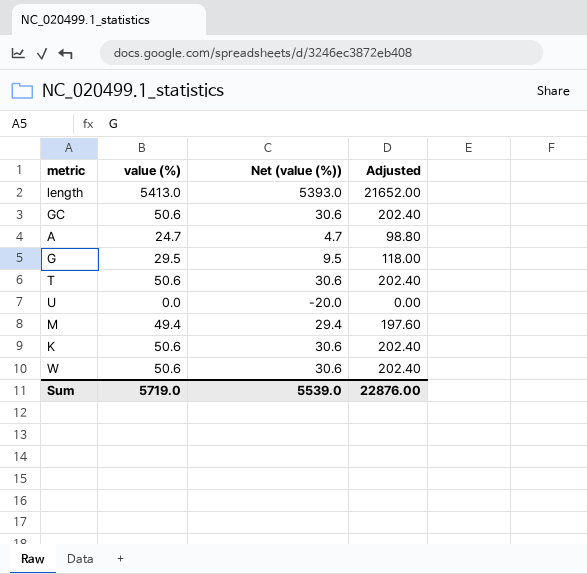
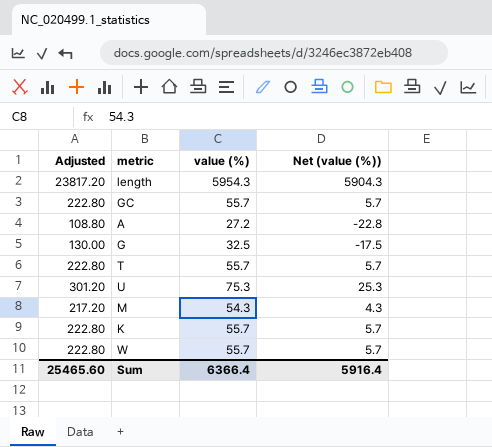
column Adjusted | position: 4 -> 1
column Net (value (%)) | formula: [value (%)] - 20 -> [value (%)] - 50
length | Adjusted: 21652.00 -> 23817.20
length | value (%): 5413.0 -> 5954.3
GC | Adjusted: 202.40 -> 222.80
GC | value (%): 50.6 -> 55.7
A | Adjusted: 98.80 -> 108.80
A | value (%): 24.7 -> 27.2
G | Adjusted: 118.00 -> 130.00
G | value (%): 29.5 -> 32.5
T | Adjusted: 202.40 -> 222.80
T | value (%): 50.6 -> 55.7
U | Adjusted: 0.00 -> 301.20
U | value (%): 0.0 -> 75.3
M | Adjusted: 197.60 -> 217.20
M | value (%): 49.4 -> 54.3
K | Adjusted: 202.40 -> 222.80
K | value (%): 50.6 -> 55.7
W | Adjusted: 202.40 -> 222.80
W | value (%): 50.6 -> 55.7
Sum | Adjusted: 22876.00 -> 25465.60
Sum | value (%): 5719.0 -> 6366.4
Sum | Net (value (%)): 5539.0 -> 5916.4

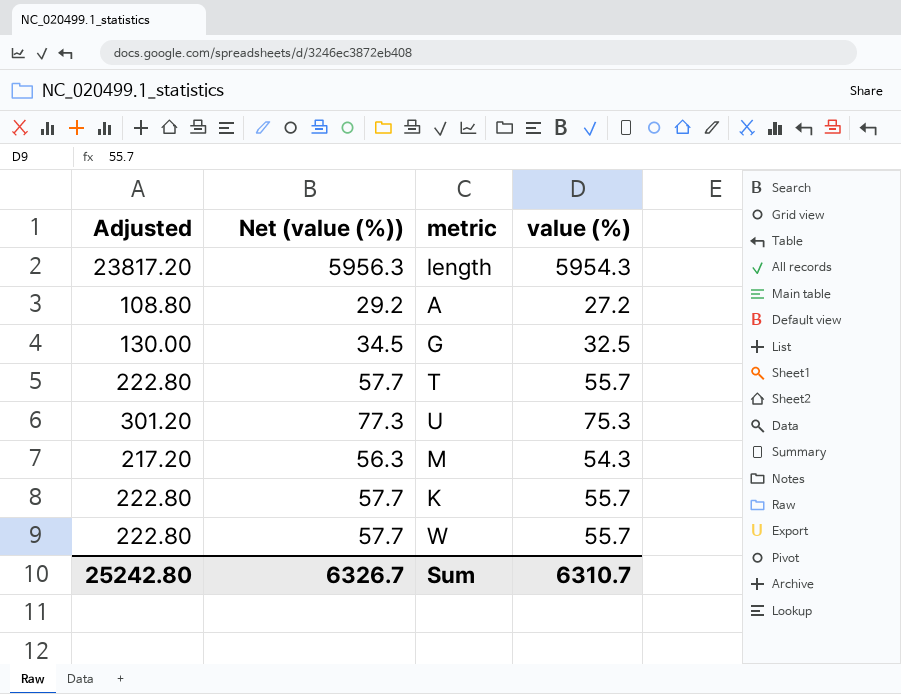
column Net (value (%)) | formula: [value (%)] - 50 -> [value (%)] + 2
column Net (value (%)) | position: 4 -> 2
row GC: 222.80 | 55.7 | 5.7 -> none
Sum | Adjusted: 25465.60 -> 25242.80
Sum | Net (value (%)): 5916.4 -> 6326.7
Sum | value (%): 6366.4 -> 6310.7

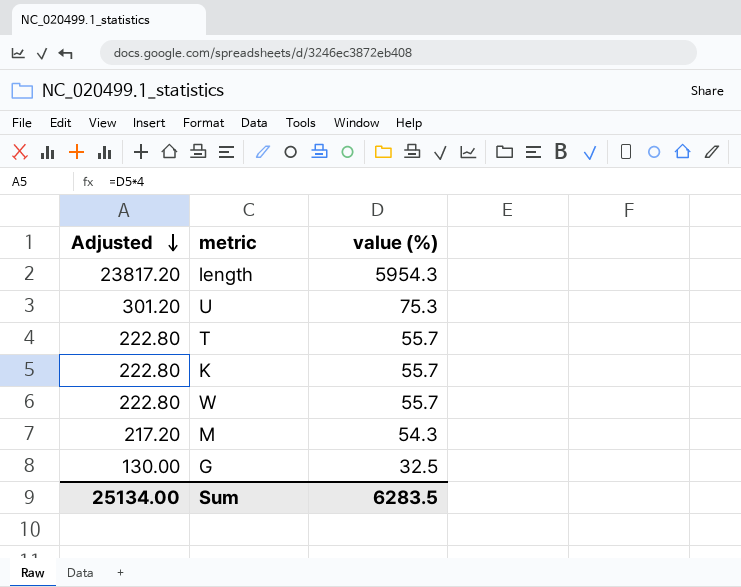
row order: none -> Adjusted descending
column Net (value (%)) | formula: [value (%)] + 2 -> none
row A: 108.80 | 29.2 | 27.2 -> none
Sum | Adjusted: 25242.80 -> 25134.00
Sum | value (%): 6310.7 -> 6283.5

